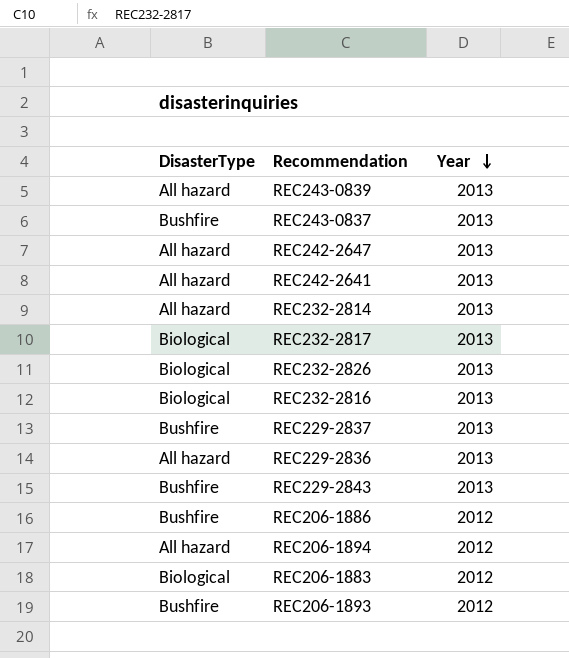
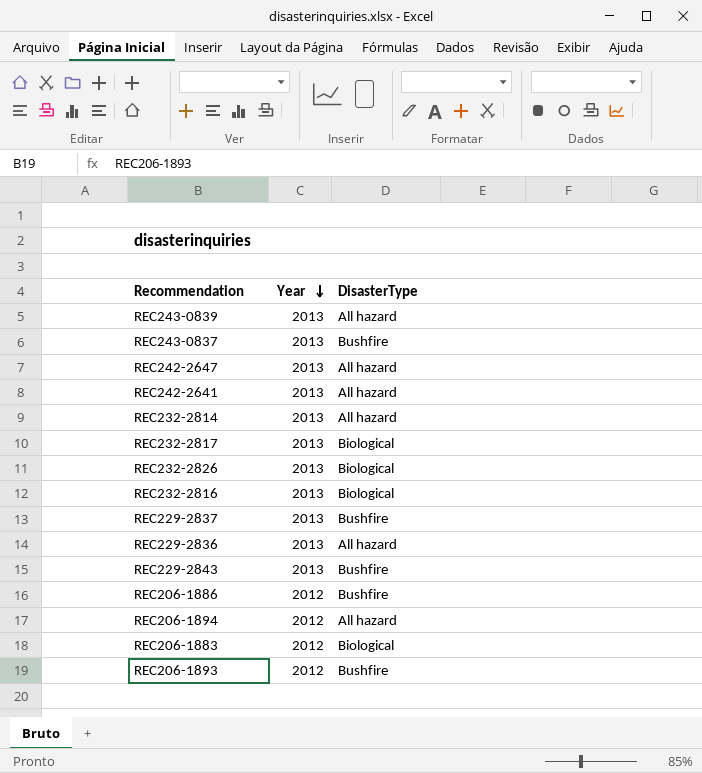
column DisasterType | position: 1 -> 3

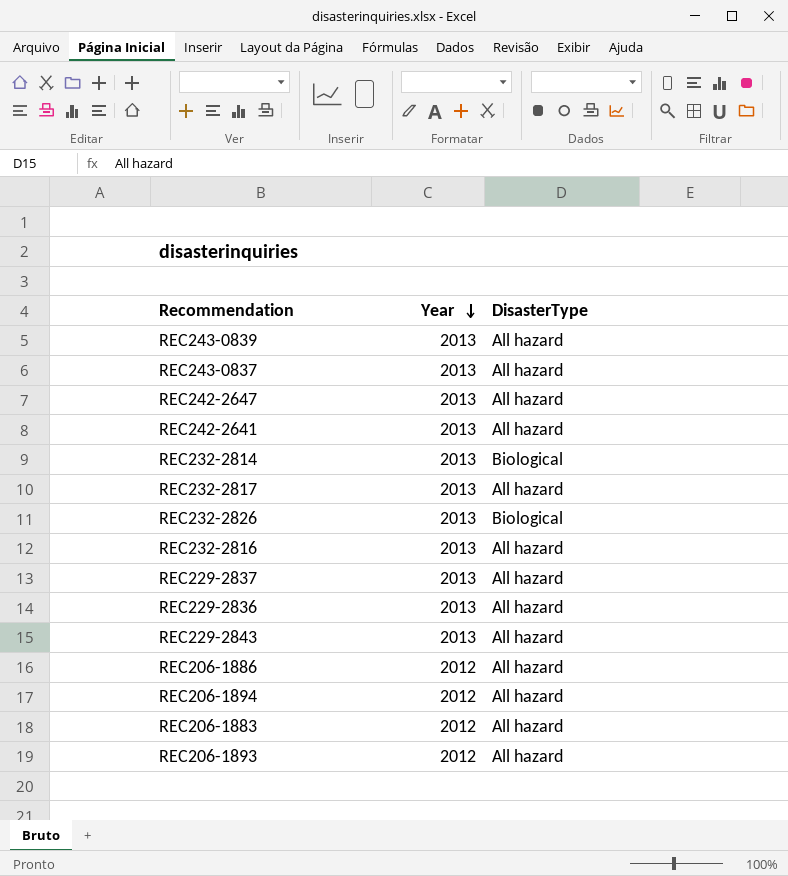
REC243-0837 | DisasterType: Bushfire -> All hazard
REC232-2814 | DisasterType: All hazard -> Biological
REC232-2817 | DisasterType: Biological -> All hazard
REC232-2816 | DisasterType: Biological -> All hazard
REC229-2837 | DisasterType: Bushfire -> All hazard
REC229-2843 | DisasterType: Bushfire -> All hazard
REC206-1886 | DisasterType: Bushfire -> All hazard
REC206-1883 | DisasterType: Biological -> All hazard
REC206-1893 | DisasterType: Bushfire -> All hazard

